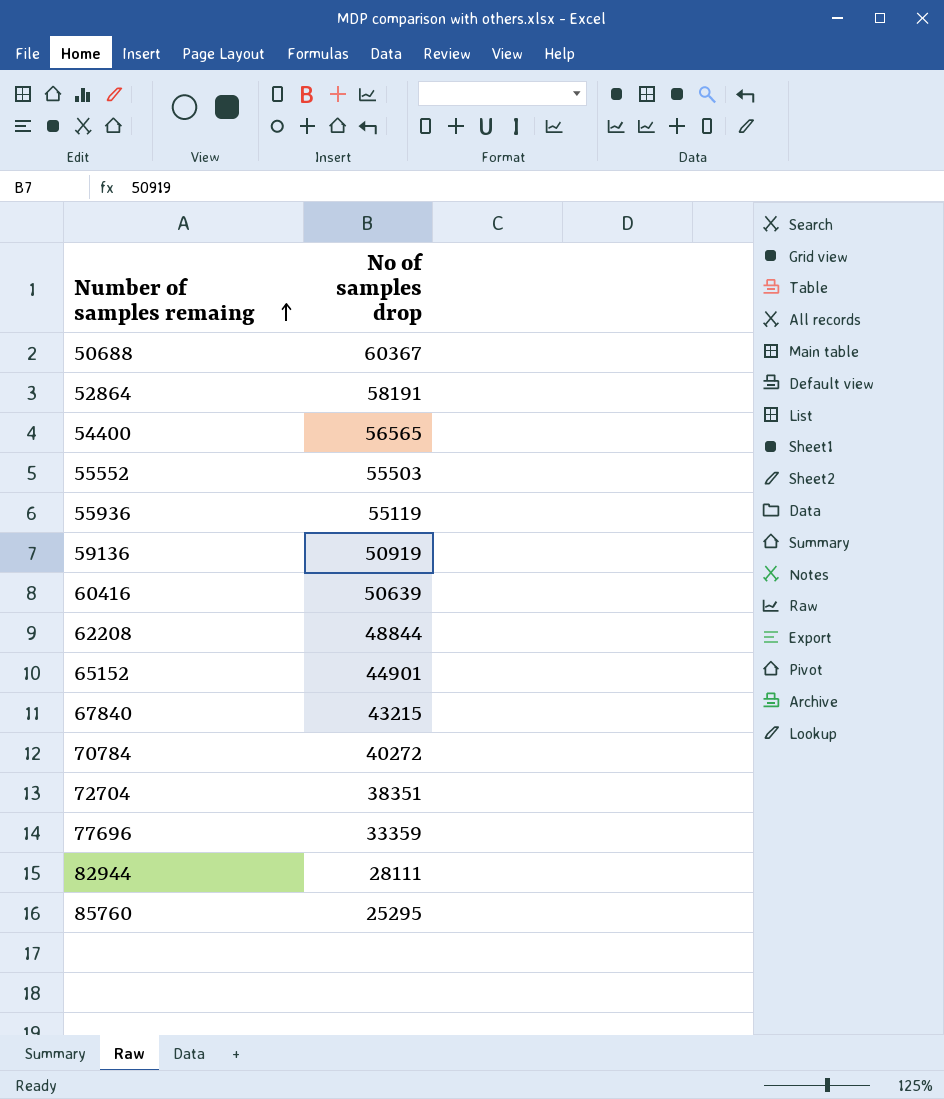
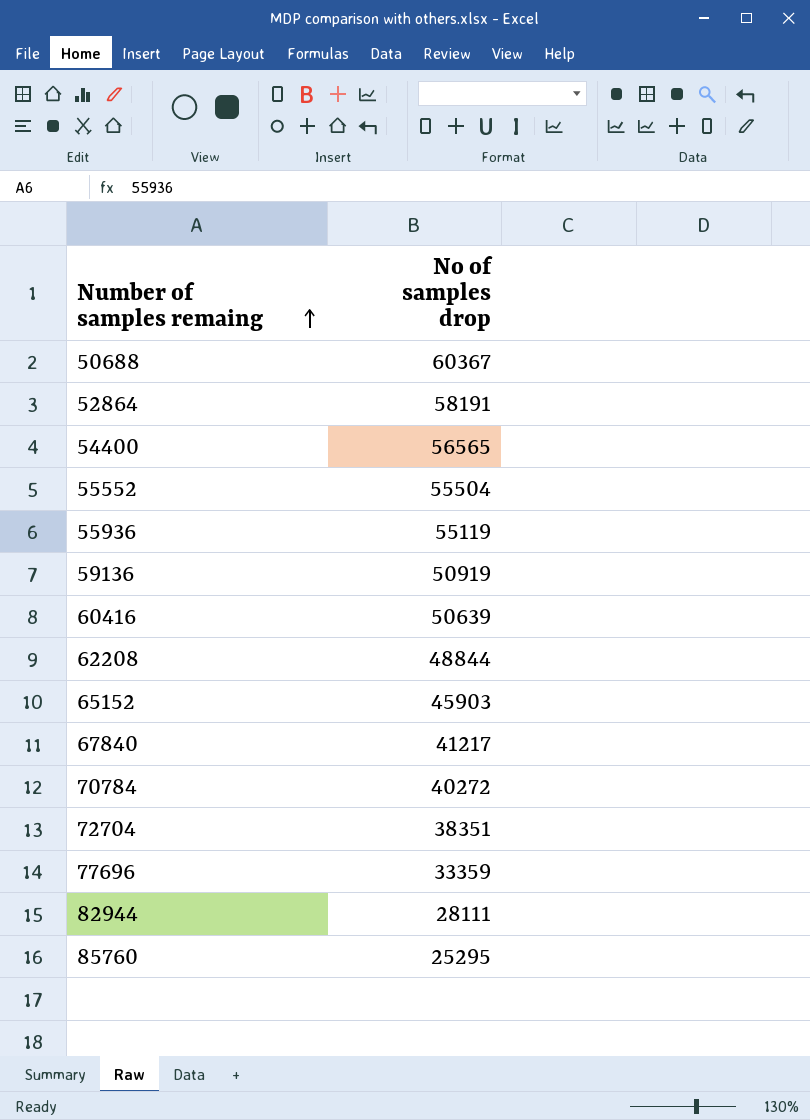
55552 | No of samples drop: 55503 -> 55504
65152 | No of samples drop: 44901 -> 45903
67840 | No of samples drop: 43215 -> 41217

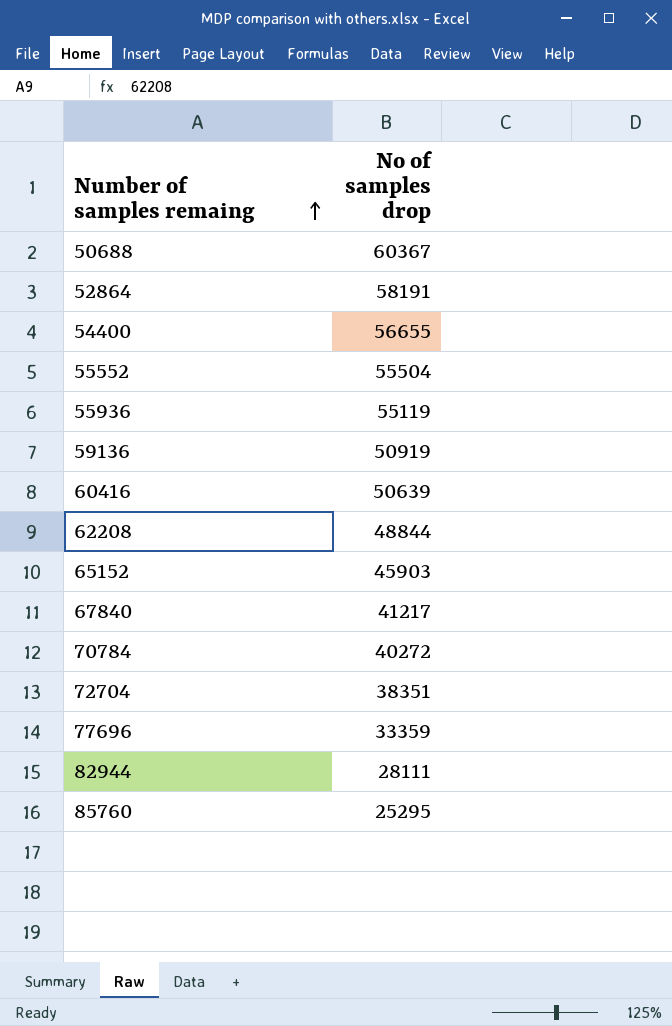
54400 | No of samples drop: 56565 -> 56655

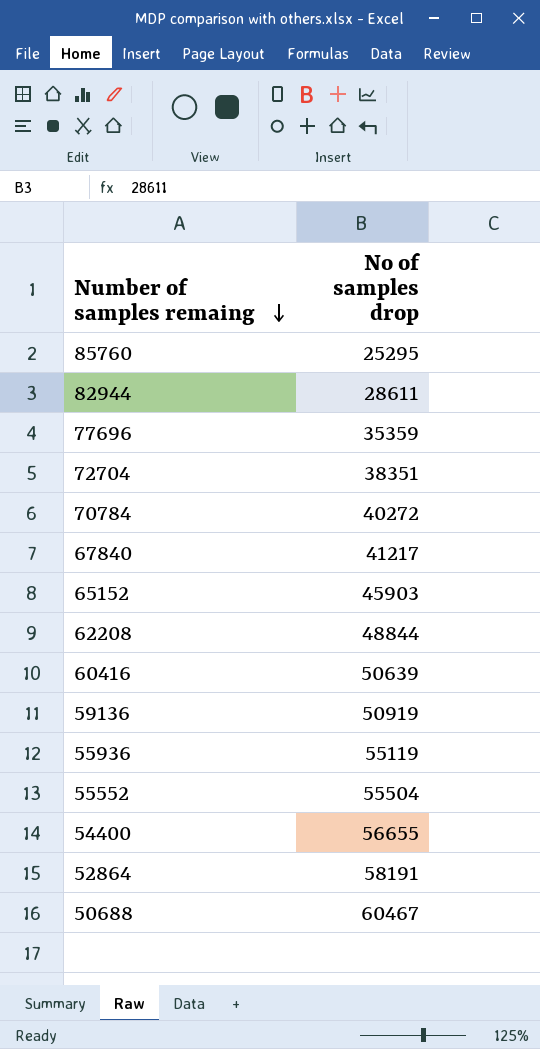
row order: Number of samples remaing ascending -> Number of samples remaing descending
82944 | No of samples drop: 28111 -> 28611
77696 | No of samples drop: 33359 -> 35359
50688 | No of samples drop: 60367 -> 60467

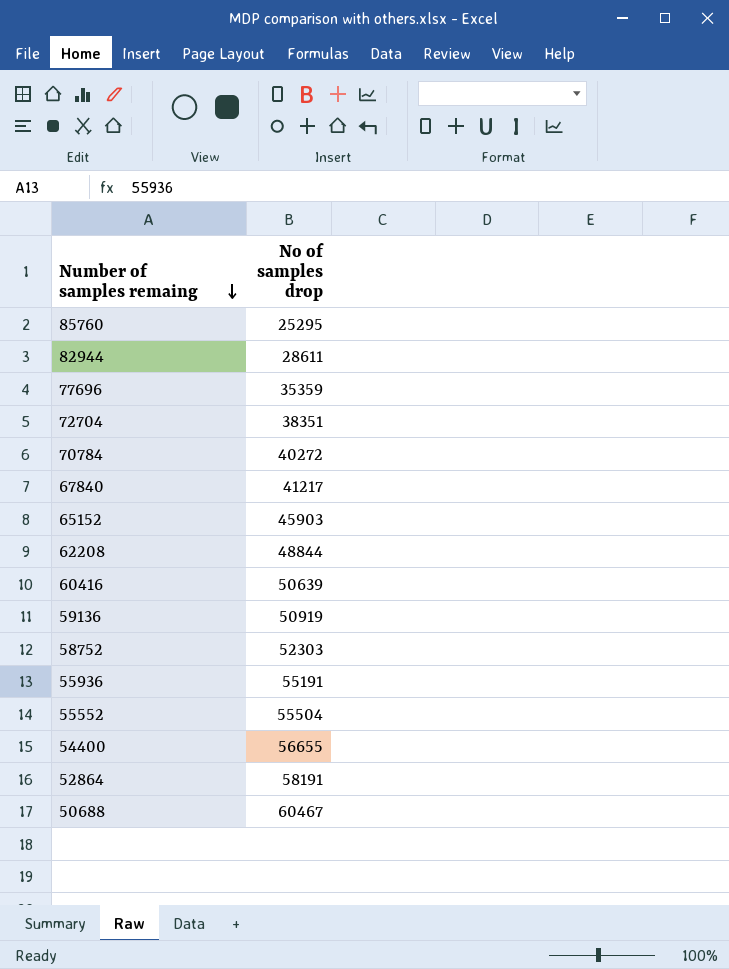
row 58752: none -> 52303
55936 | No of samples drop: 55119 -> 55191

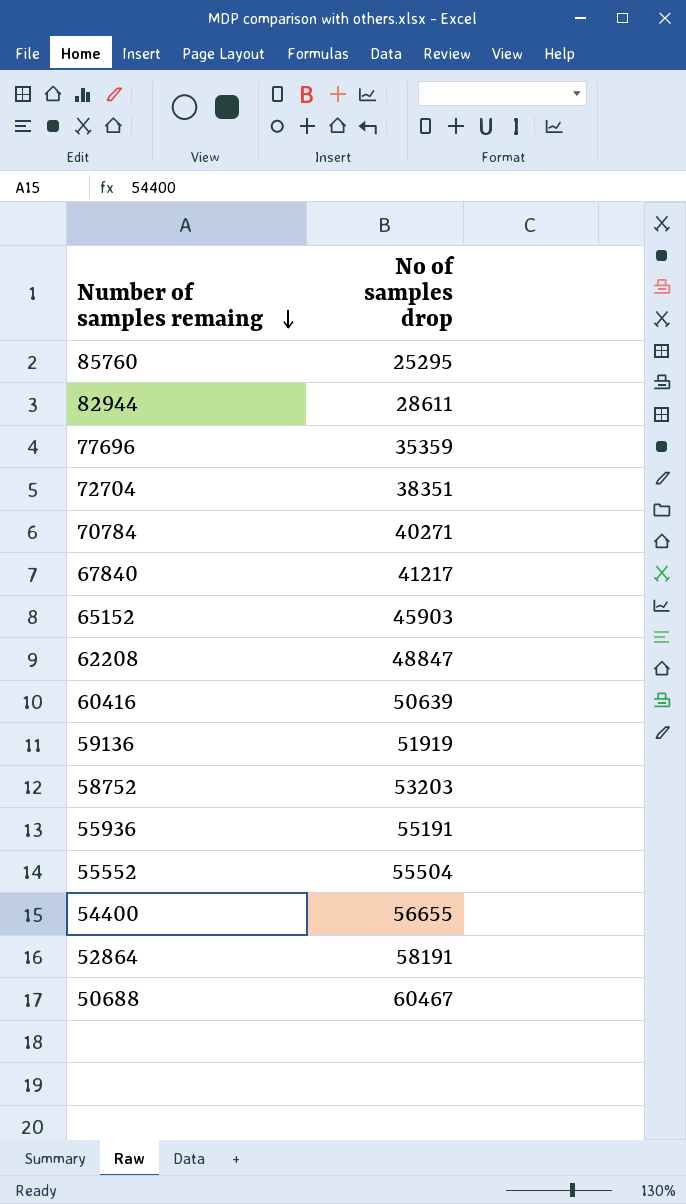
70784 | No of samples drop: 40272 -> 40271
62208 | No of samples drop: 48844 -> 48847
59136 | No of samples drop: 50919 -> 51919
58752 | No of samples drop: 52303 -> 53203

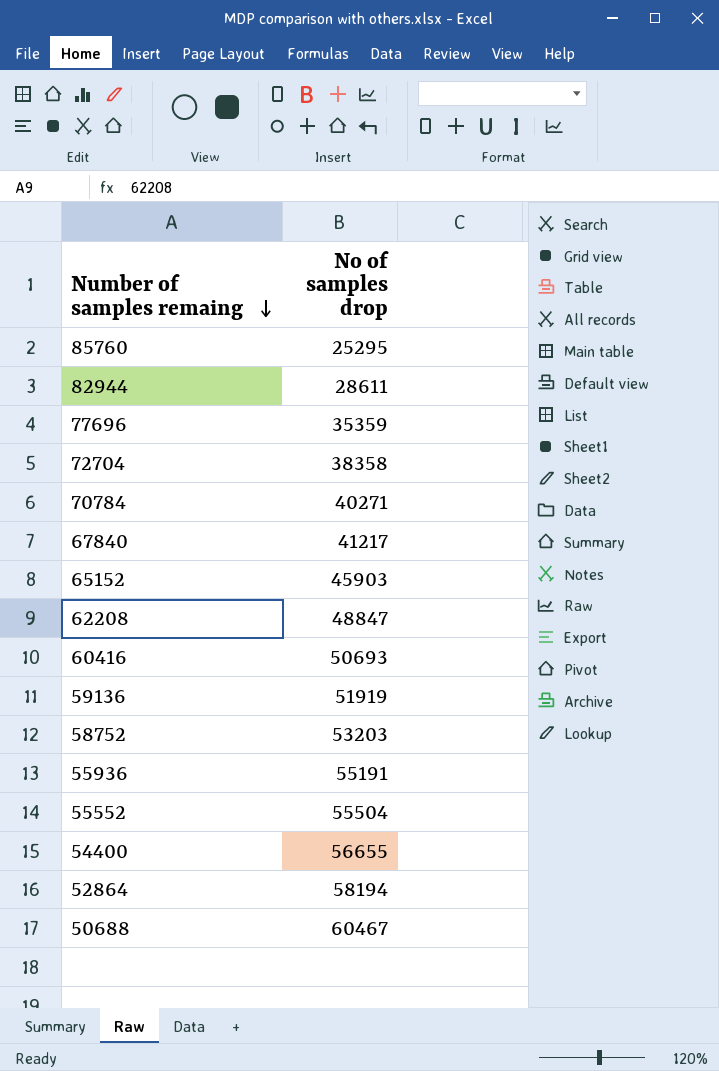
72704 | No of samples drop: 38351 -> 38358
60416 | No of samples drop: 50639 -> 50693
52864 | No of samples drop: 58191 -> 58194

